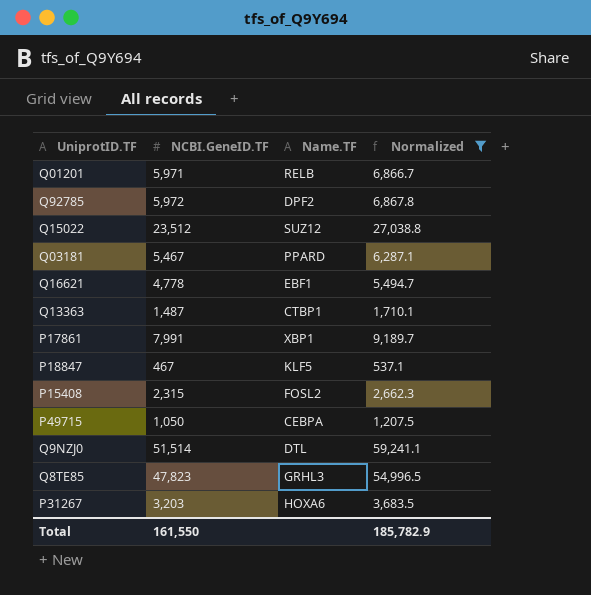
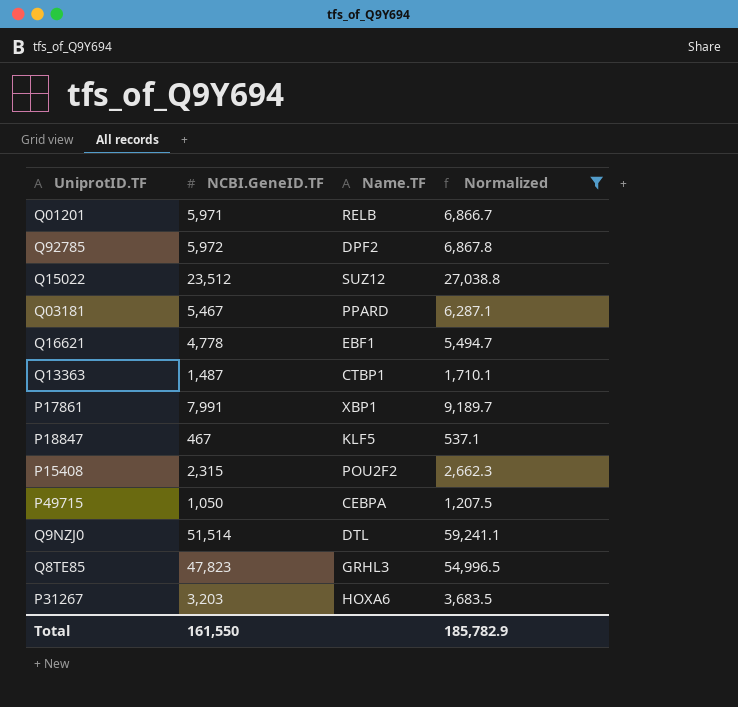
P15408 | Name.TF: FOSL2 -> POU2F2

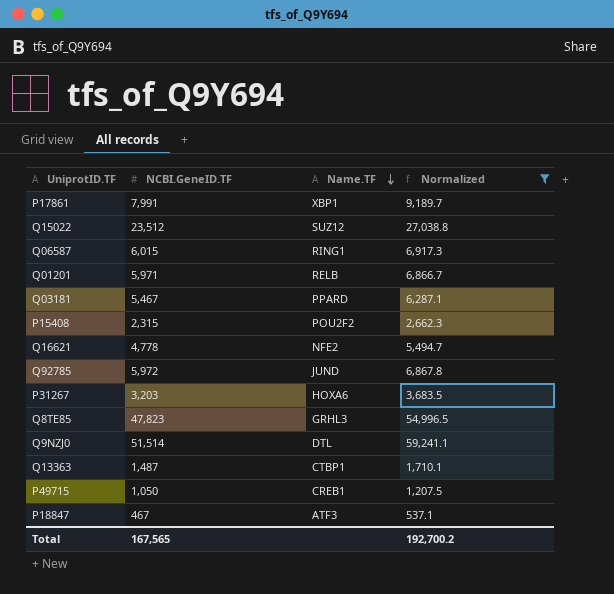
row order: none -> Name.TF descending
row Q06587: none -> 6,015 | RING1 | 6,917.3
Q16621 | Name.TF: EBF1 -> NFE2
Q92785 | Name.TF: DPF2 -> JUND
P49715 | Name.TF: CEBPA -> CREB1
P18847 | Name.TF: KLF5 -> ATF3
Total | NCBI.GeneID.TF: 161,550 -> 167,565
Total | Normalized: 185,782.9 -> 192,700.2

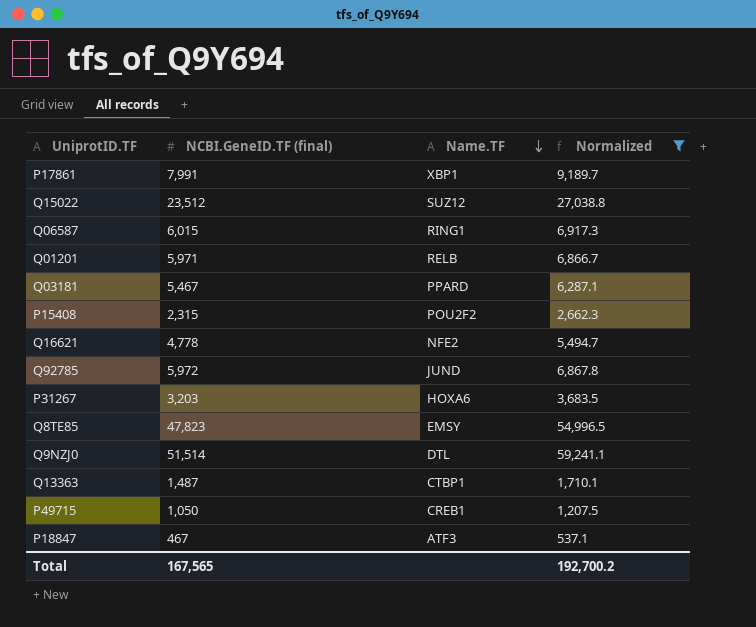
column name: NCBI.GeneID.TF -> NCBI.GeneID.TF (final)
Q8TE85 | Name.TF: GRHL3 -> EMSY

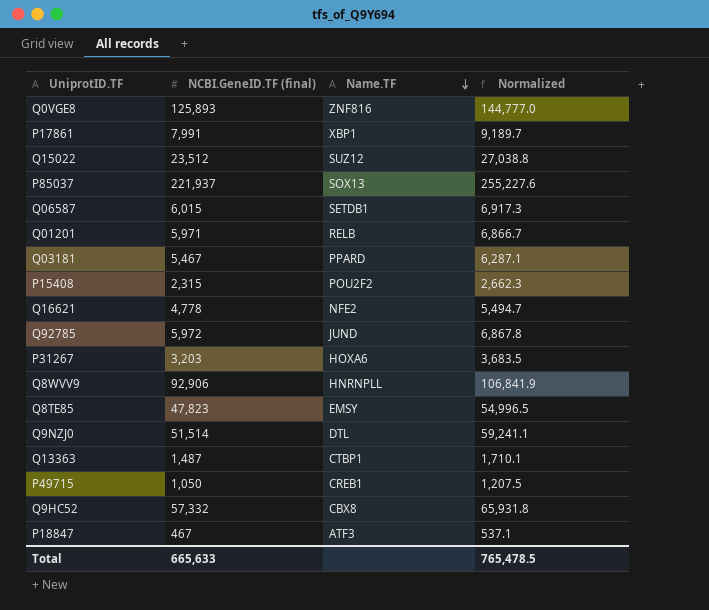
filter: Normalized <= 59,241.1 -> none
Q06587 | Name.TF: RING1 -> SETDB1
Total | NCBI.GeneID.TF (final): 167,565 -> 665,633
Total | Normalized: 192,700.2 -> 765,478.5

